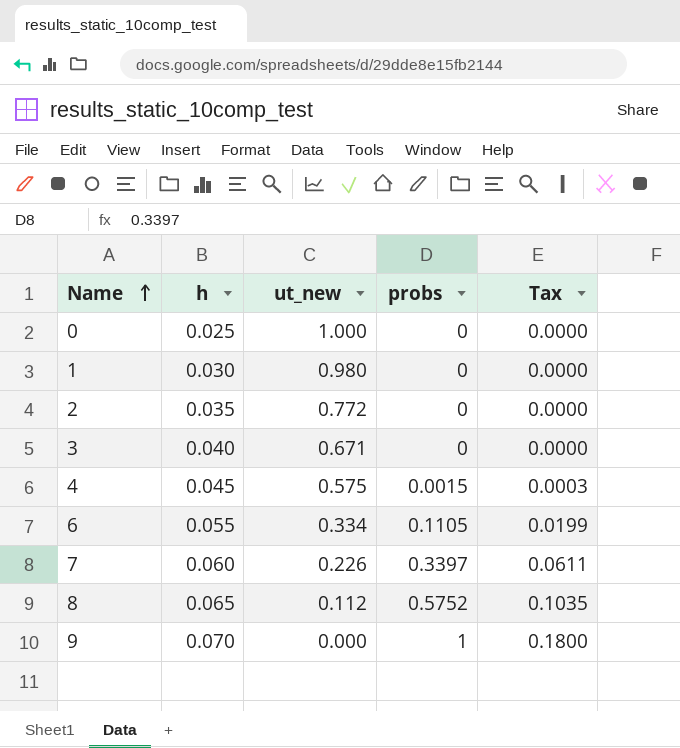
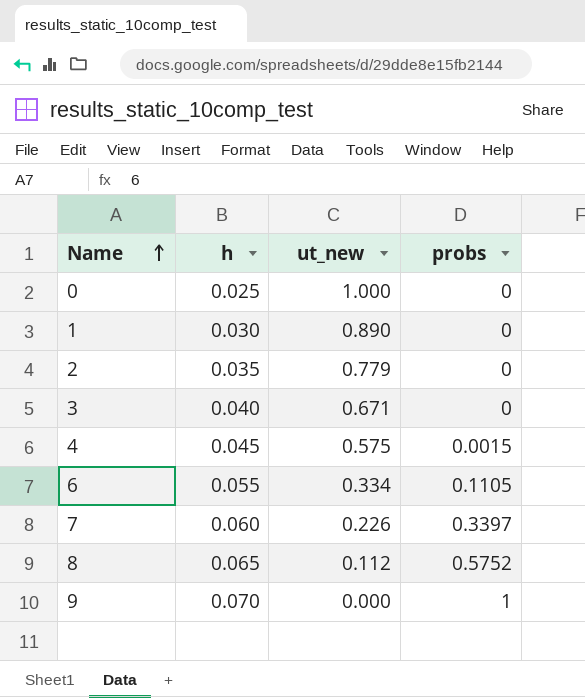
column Tax | formula: [probs] * 0.18 -> none
1 | ut_new: 0.980 -> 0.890
2 | ut_new: 0.772 -> 0.779

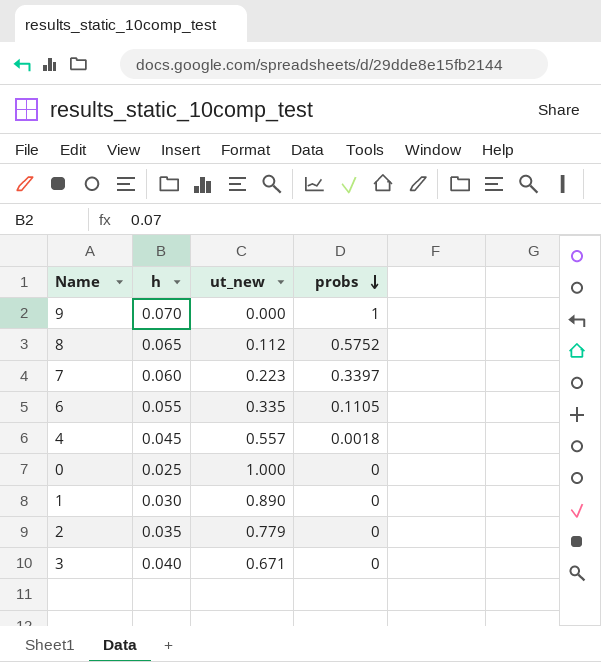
row order: Name ascending -> probs descending
7 | ut_new: 0.226 -> 0.223
6 | ut_new: 0.334 -> 0.335
4 | ut_new: 0.575 -> 0.557
4 | probs: 0.0015 -> 0.0018

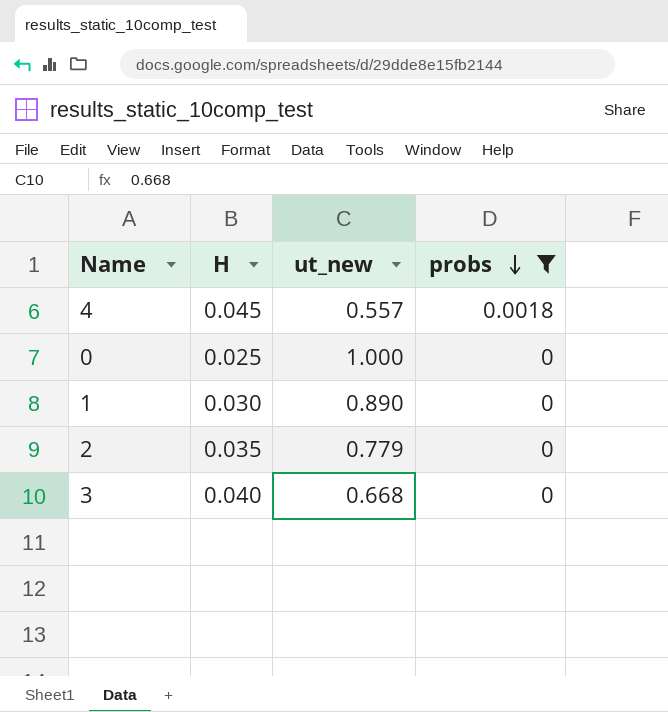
filter: none -> probs <= 0.0018
column name: h -> H
3 | ut_new: 0.671 -> 0.668

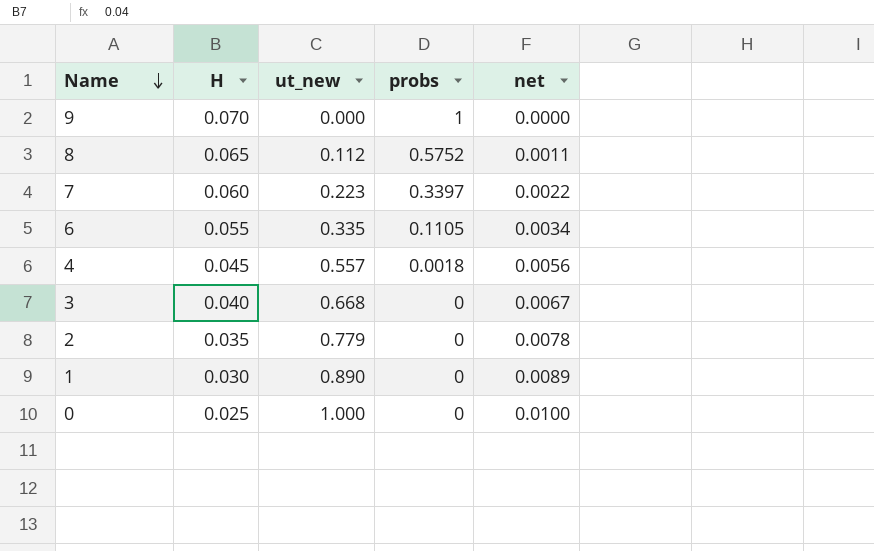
filter: probs <= 0.0018 -> none
row order: probs descending -> Name descending
column net | formula: none -> [ut_new] * 0.01

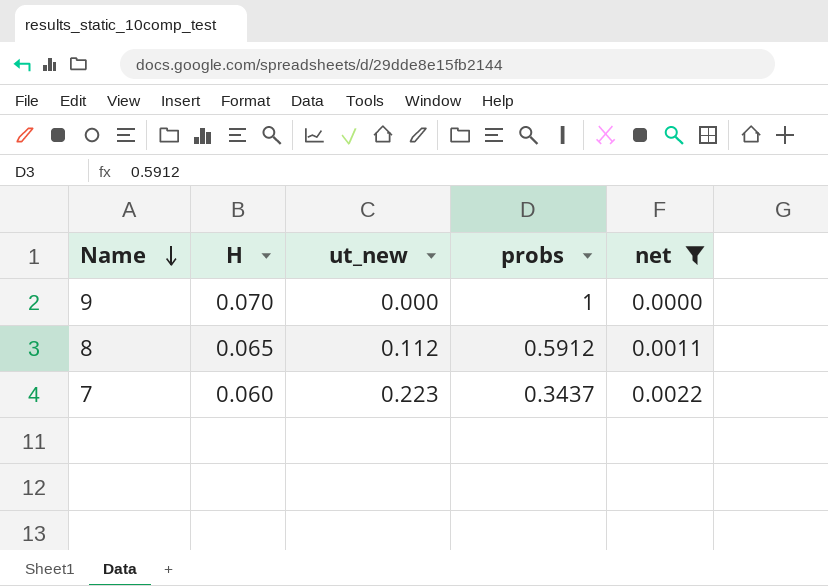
filter: none -> net <= 0.0022
8 | probs: 0.5752 -> 0.5912
7 | probs: 0.3397 -> 0.3437

